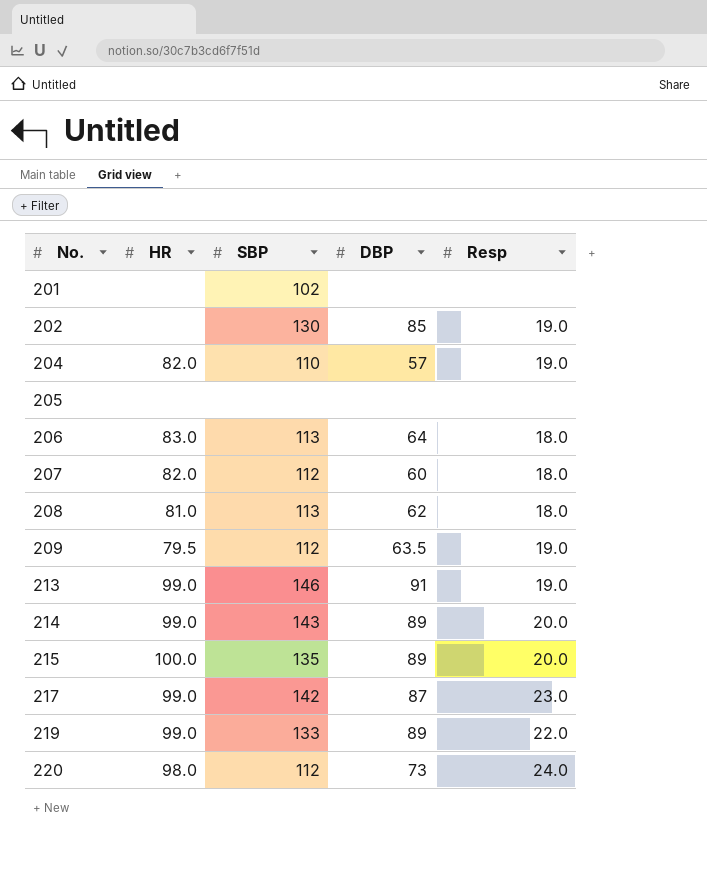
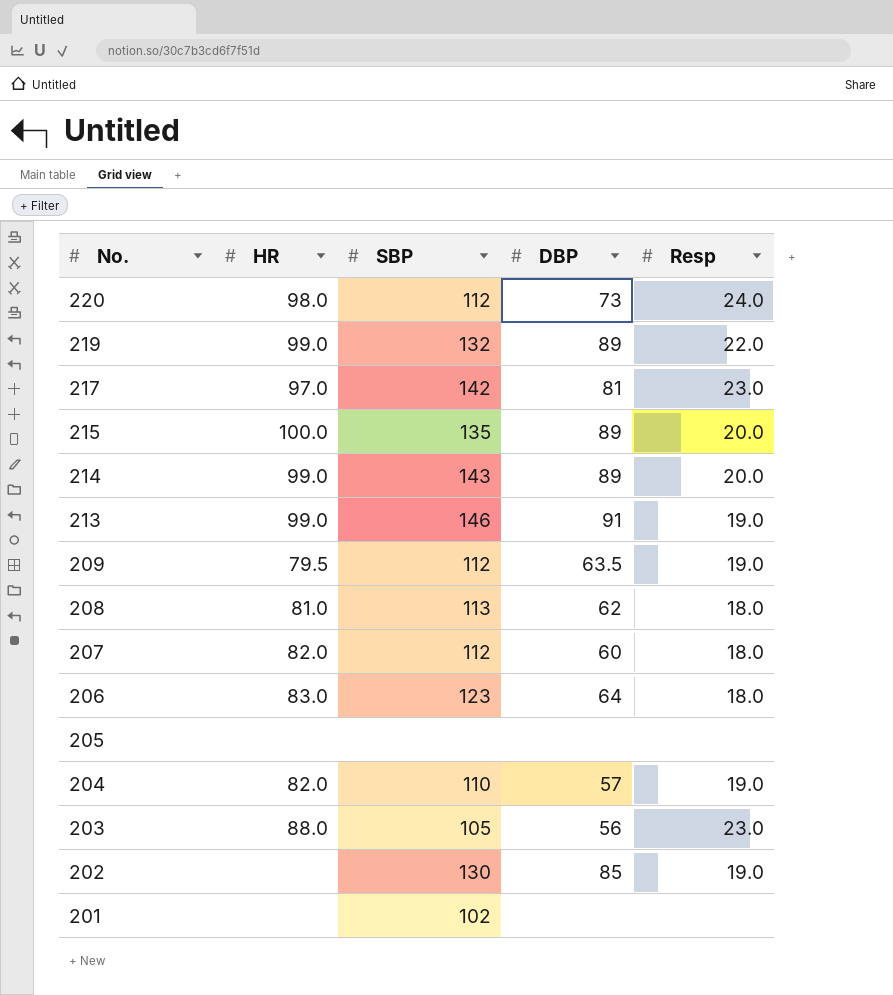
row order: No. ascending -> No. descending
219 | SBP: 133 -> 132
217 | HR: 99.0 -> 97.0
217 | DBP: 87 -> 81
206 | SBP: 113 -> 123
row 203: none -> 88.0 | 105 | 56 | 23.0

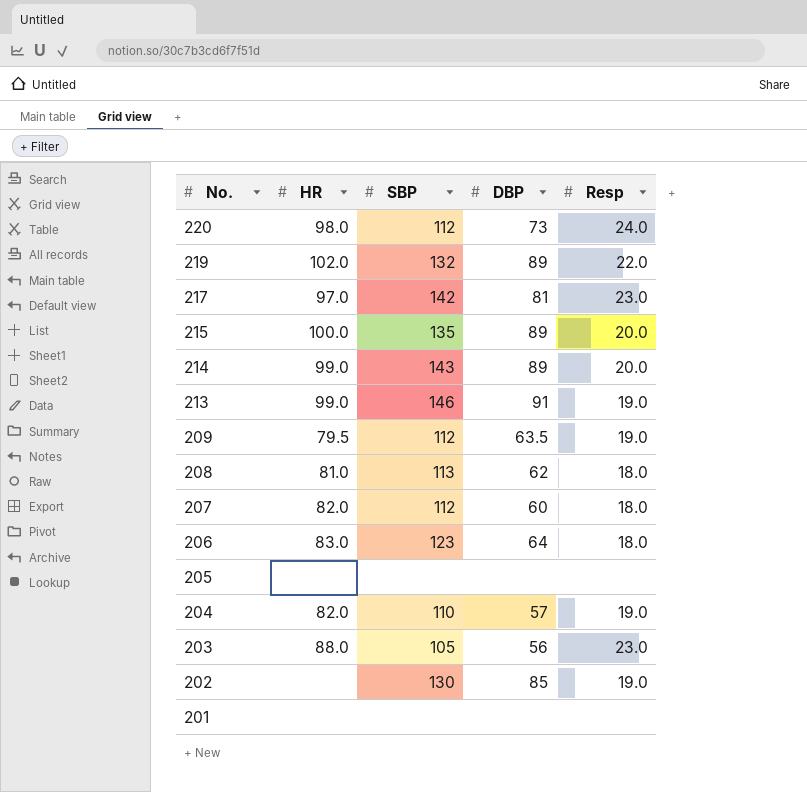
219 | HR: 99.0 -> 102.0
201 | SBP: 102 -> none

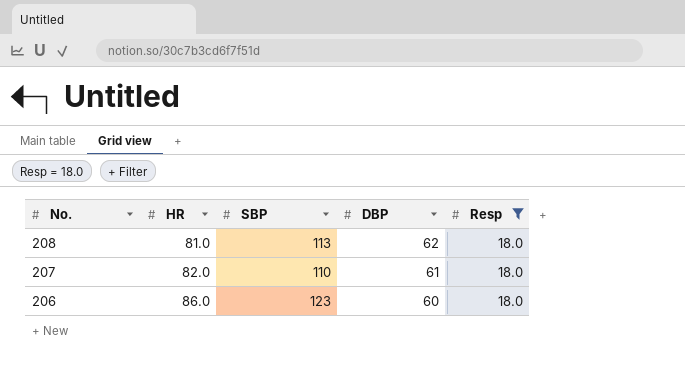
filter: none -> Resp = 18.0
207 | SBP: 112 -> 110
207 | DBP: 60 -> 61
206 | HR: 83.0 -> 86.0
206 | DBP: 64 -> 60

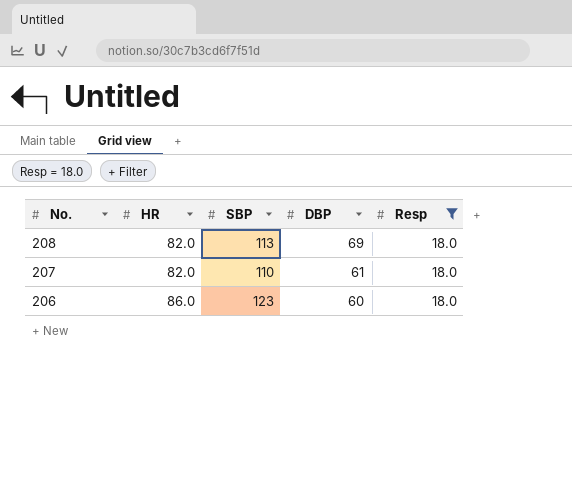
208 | HR: 81.0 -> 82.0
208 | DBP: 62 -> 69

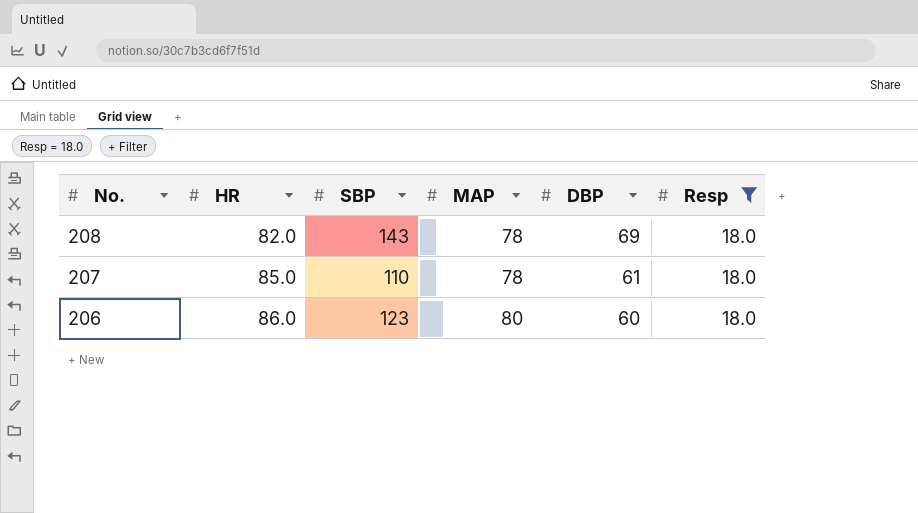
column MAP | position: none -> 4
208 | SBP: 113 -> 143
207 | HR: 82.0 -> 85.0

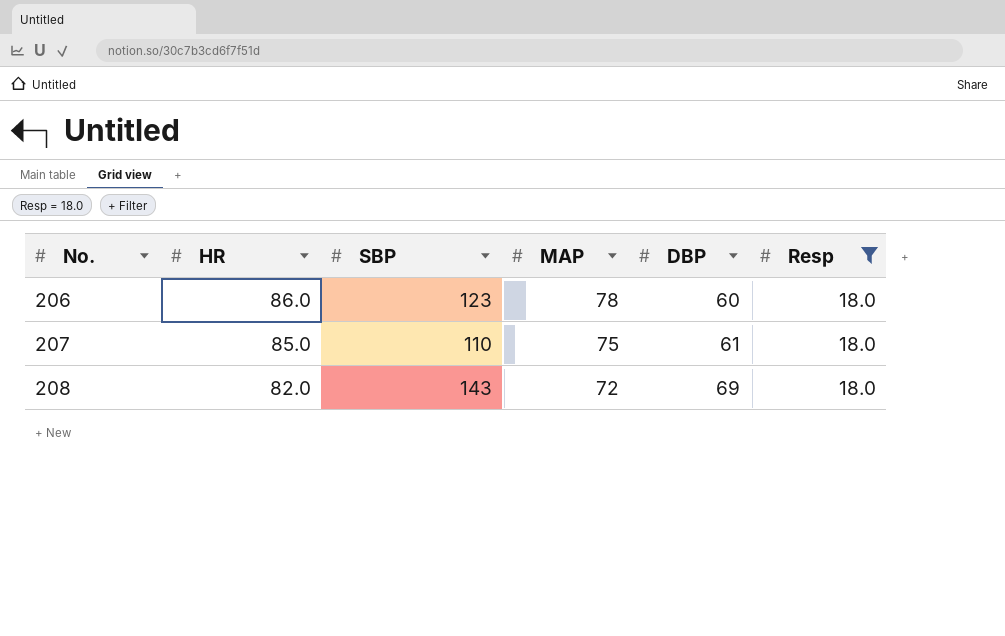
row order: No. descending -> No. ascending
206 | MAP: 80 -> 78
207 | MAP: 78 -> 75
208 | MAP: 78 -> 72

